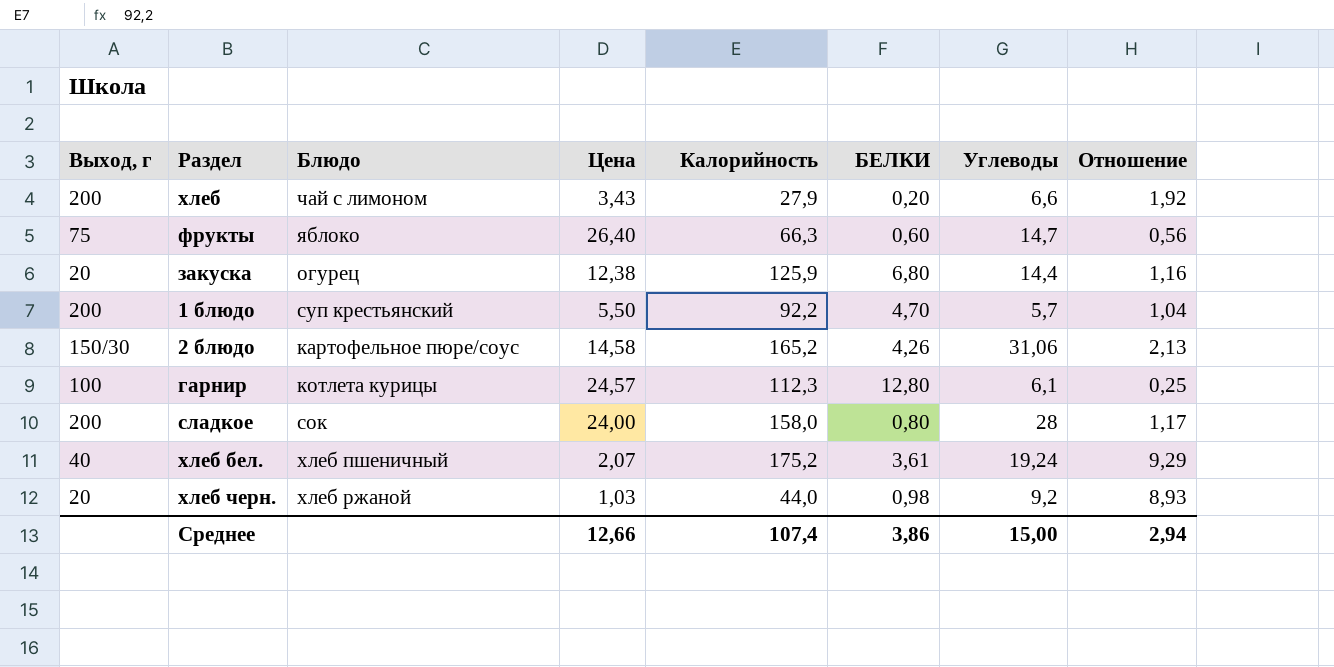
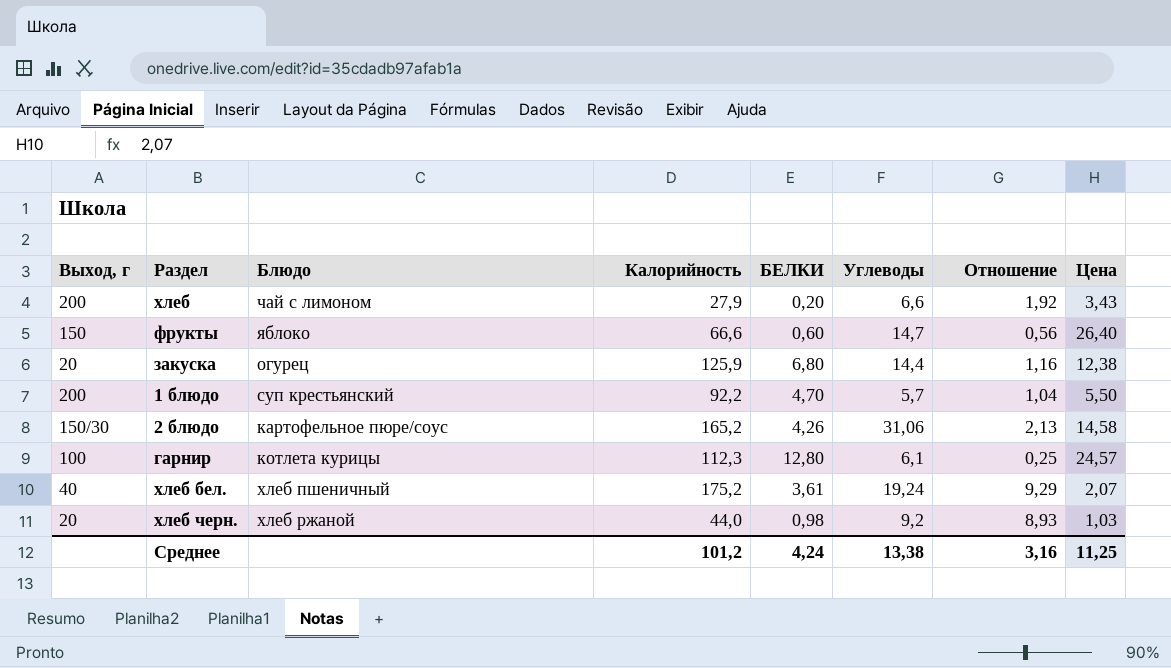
column Цена | position: 4 -> 8
row сладкое: 200 | сок | 24,00 | 158,0 | 0,80 | 28 | 1,17 -> none
фрукты | Выход, г: 75 -> 150
фрукты | Калорийность: 66,3 -> 66,6
Среднее | Калорийность: 107,4 -> 101,2
Среднее | БЕЛКИ: 3,86 -> 4,24
Среднее | Углеводы: 15,00 -> 13,38
Среднее | Отношение: 2,94 -> 3,16
Среднее | Цена: 12,66 -> 11,25

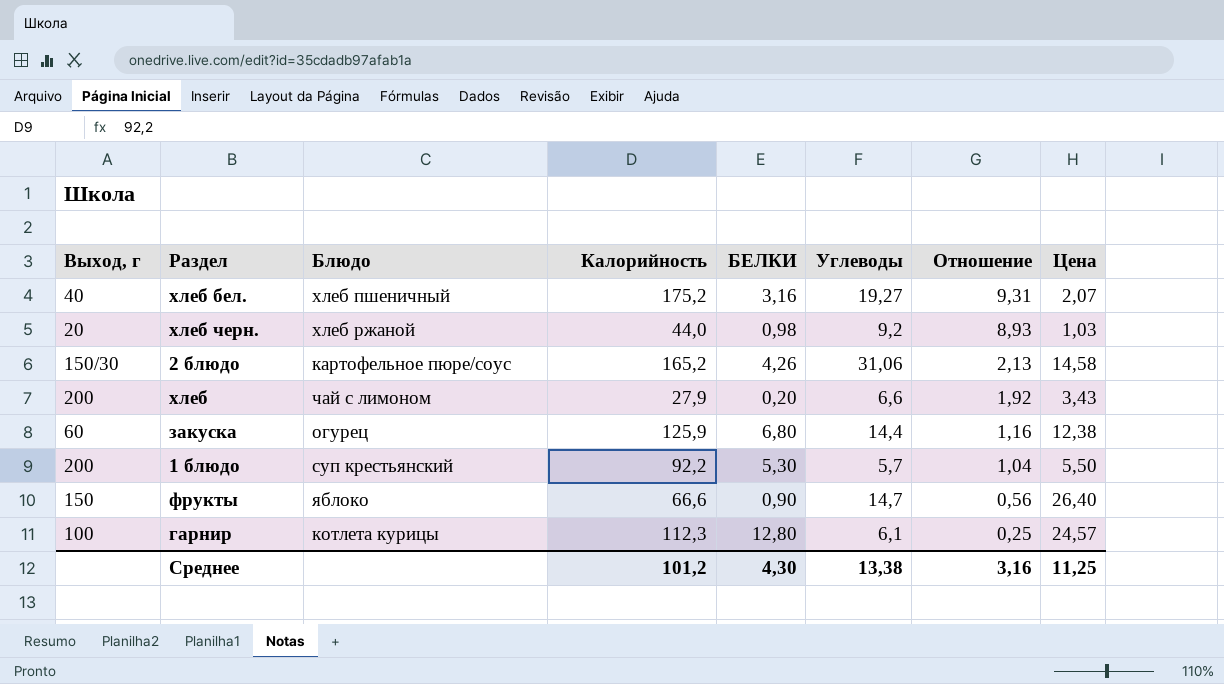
row order: none -> Отношение descending
хлеб бел. | БЕЛКИ: 3,61 -> 3,16
хлеб бел. | Углеводы: 19,24 -> 19,27
хлеб бел. | Отношение: 9,29 -> 9,31
закуска | Выход, г: 20 -> 60
1 блюдо | БЕЛКИ: 4,70 -> 5,30
фрукты | БЕЛКИ: 0,60 -> 0,90
Среднее | БЕЛКИ: 4,24 -> 4,30

